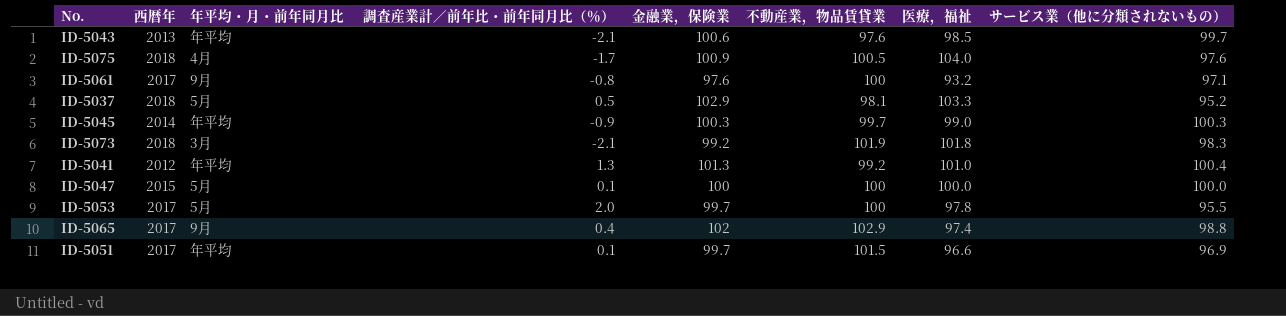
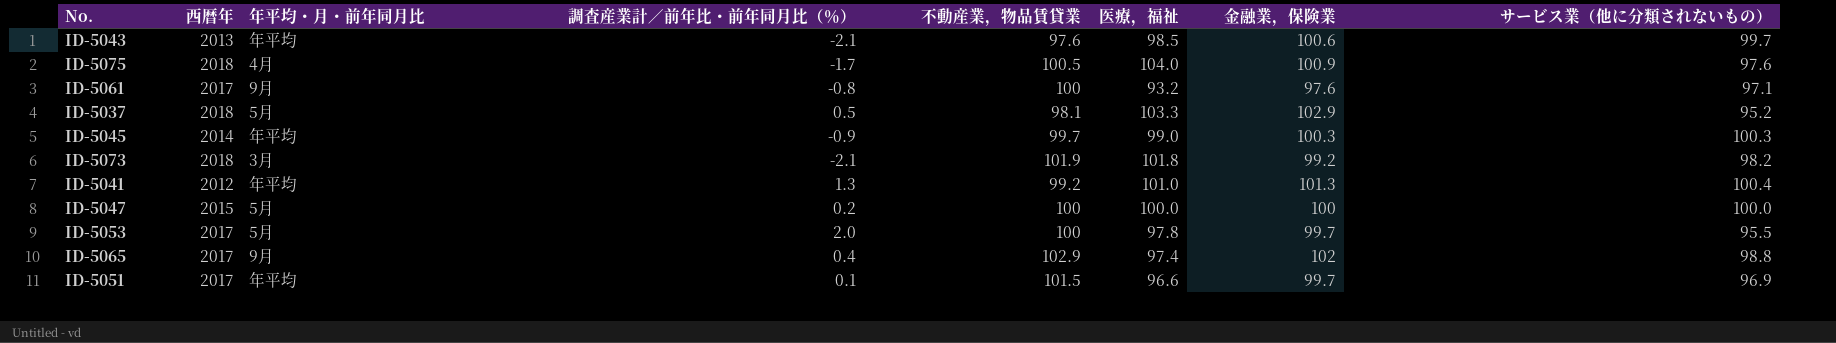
column 金融業，保険業 | position: 5 -> 7
ID-5073 | サービス業（他に分類されないもの）: 98.3 -> 98.2
ID-5047 | 調査産業計／前年比・前年同月比（％）: 0.1 -> 0.2

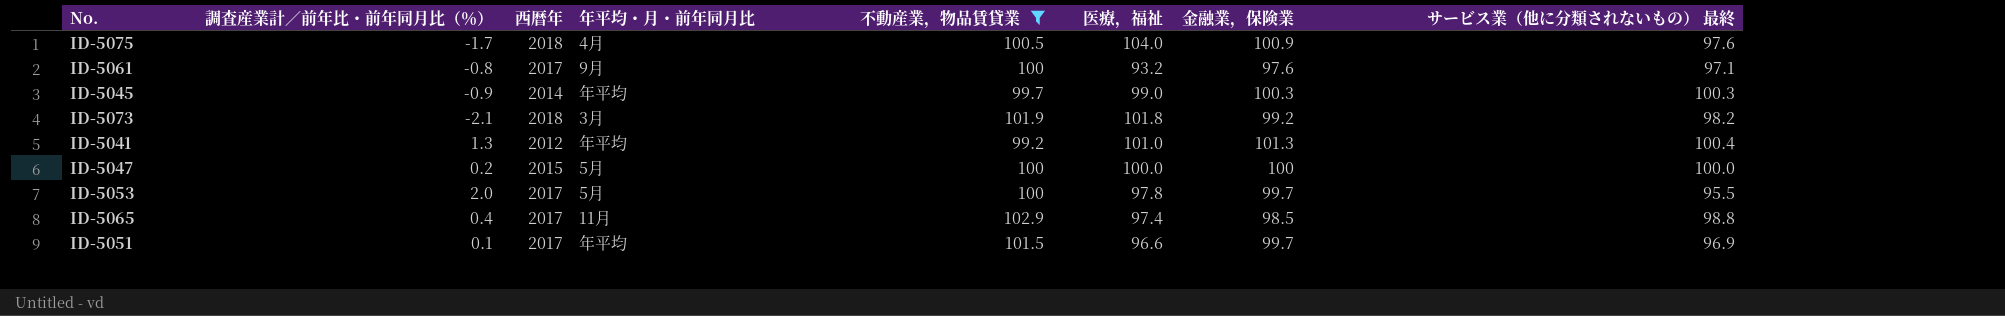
filter: none -> 不動産業，物品賃貸業 >= 99.2
column 調査産業計／前年比・前年同月比（％） | position: 4 -> 2
column name: サービス業（他に分類されないもの） -> サービス業（他に分類されないもの） 最終
ID-5065 | 年平均・月・前年同月比: 9月 -> 11月
ID-5065 | 金融業，保険業: 102 -> 98.5

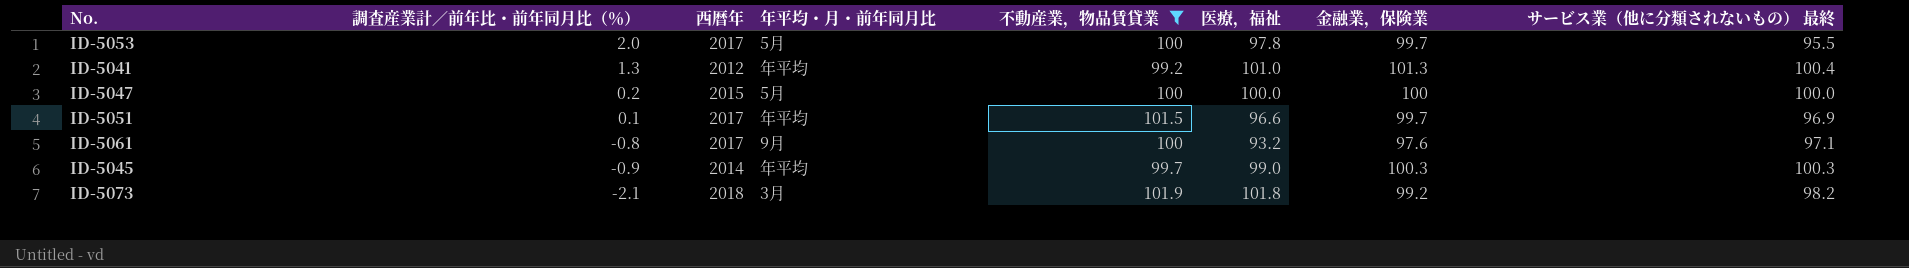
row order: none -> 調査産業計／前年比・前年同月比（％） descending
row ID-5075: -1.7 | 2018 | 4月 | 100.5 | 104.0 | 100.9 | 97.6 -> none
row ID-5065: 0.4 | 2017 | 11月 | 102.9 | 97.4 | 98.5 | 98.8 -> none

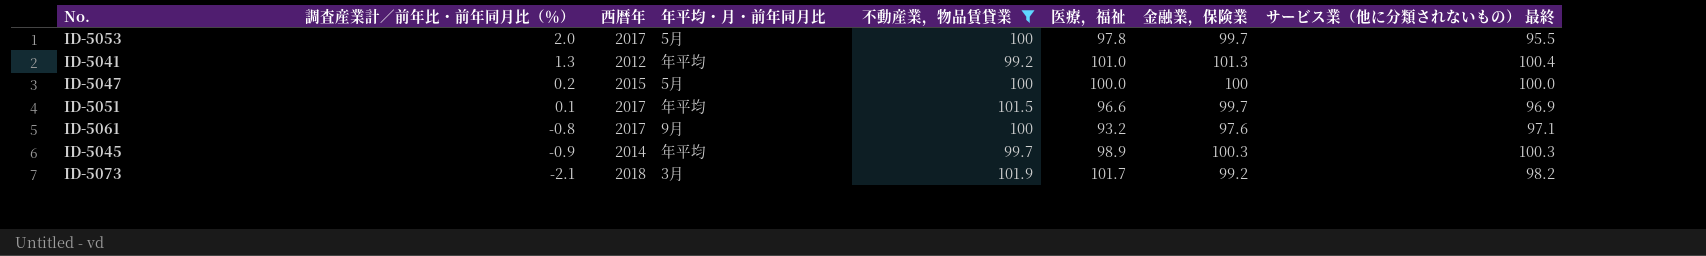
ID-5045 | 医療，福祉: 99.0 -> 98.9
ID-5073 | 医療，福祉: 101.8 -> 101.7

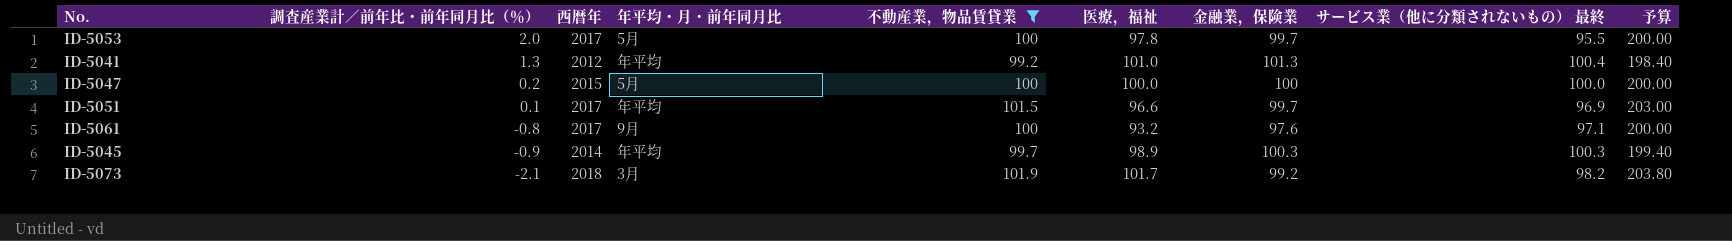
column 予算 | formula: none -> [不動産業，物品賃貸業] * 2

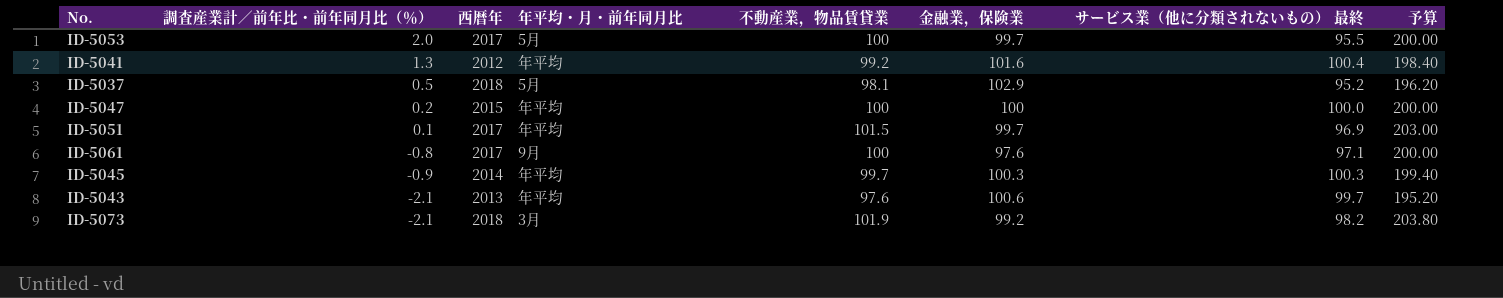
filter: 不動産業，物品賃貸業 >= 99.2 -> none
column 医療，福祉 | position: 6 -> none
ID-5041 | 金融業，保険業: 101.3 -> 101.6
ID-5047 | 年平均・月・前年同月比: 5月 -> 年平均

